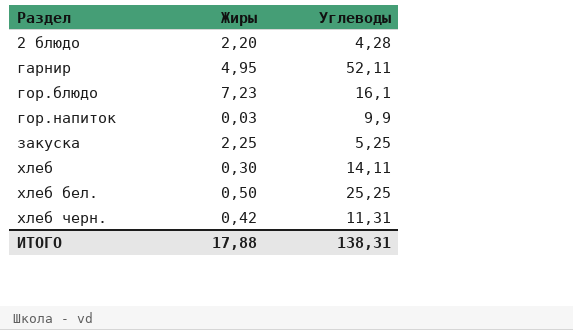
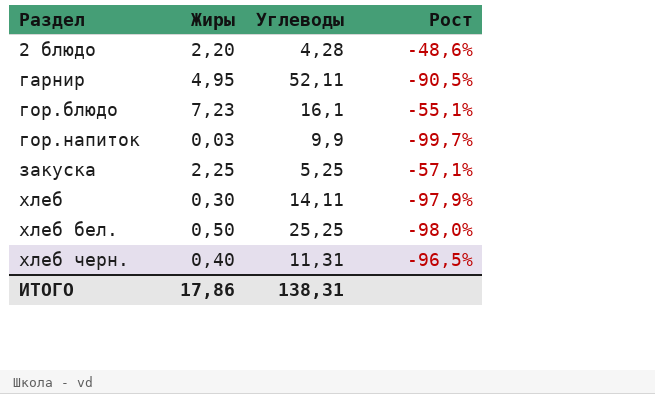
column Рост | formula: none -> ([Жиры] - [Углеводы]) / [Углеводы]
хлеб черн. | Жиры: 0,42 -> 0,40
ИТОГО | Жиры: 17,88 -> 17,86

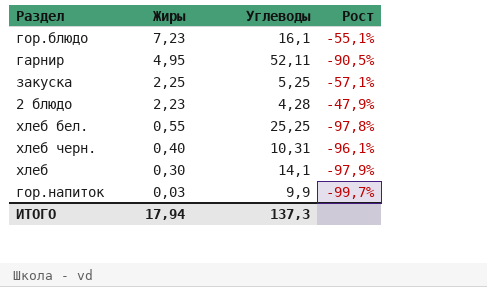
row order: Раздел ascending -> Жиры descending
2 блюдо | Жиры: 2,20 -> 2,23
2 блюдо | Рост: -48,6% -> -47,9%
хлеб бел. | Жиры: 0,50 -> 0,55
хлеб бел. | Рост: -98,0% -> -97,8%
хлеб черн. | Углеводы: 11,31 -> 10,31
хлеб черн. | Рост: -96,5% -> -96,1%
хлеб | Углеводы: 14,11 -> 14,1
ИТОГО | Жиры: 17,86 -> 17,94
ИТОГО | Углеводы: 138,31 -> 137,3

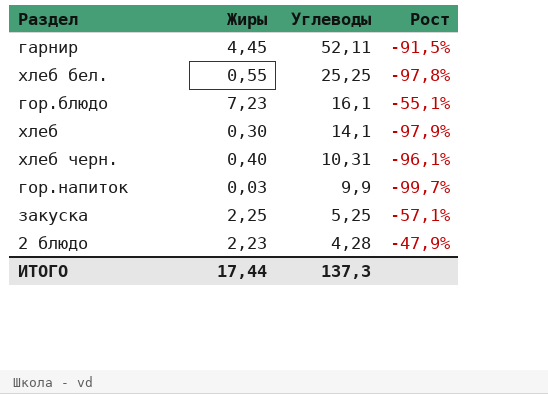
row order: Жиры descending -> Углеводы descending
гарнир | Жиры: 4,95 -> 4,45
гарнир | Рост: -90,5% -> -91,5%
ИТОГО | Жиры: 17,94 -> 17,44

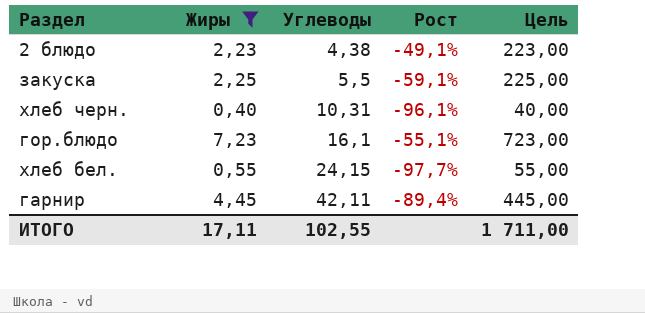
filter: none -> Жиры >= 0,40
row order: Углеводы descending -> Углеводы ascending
column Цель | formula: none -> [Жиры] * 100
2 блюдо | Углеводы: 4,28 -> 4,38
2 блюдо | Рост: -47,9% -> -49,1%
закуска | Углеводы: 5,25 -> 5,5
закуска | Рост: -57,1% -> -59,1%
хлеб бел. | Углеводы: 25,25 -> 24,15
хлеб бел. | Рост: -97,8% -> -97,7%
гарнир | Углеводы: 52,11 -> 42,11
гарнир | Рост: -91,5% -> -89,4%
ИТОГО | Жиры: 17,44 -> 17,11
ИТОГО | Углеводы: 137,3 -> 102,55

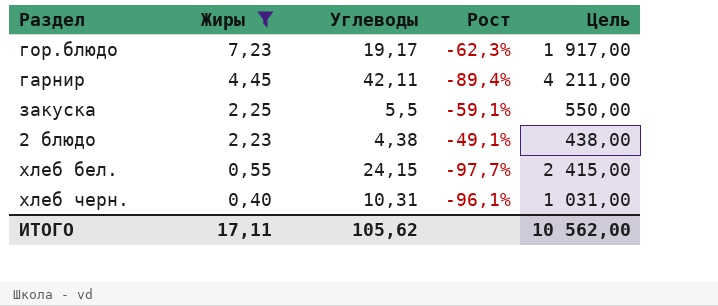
row order: Углеводы ascending -> Жиры descending
column Цель | formula: [Жиры] * 100 -> [Углеводы] * 100
гор.блюдо | Углеводы: 16,1 -> 19,17
гор.блюдо | Рост: -55,1% -> -62,3%
ИТОГО | Углеводы: 102,55 -> 105,62
ИТОГО | Цель: 1 711,00 -> 10 562,00

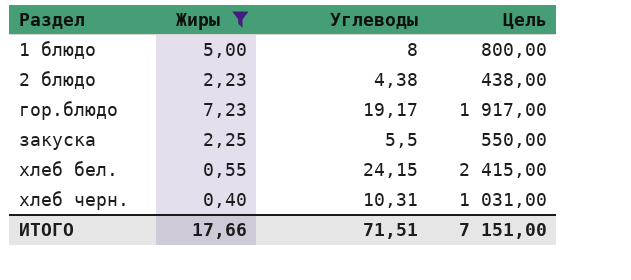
row order: Жиры descending -> Раздел ascending
column Рост | formula: ([Жиры] - [Углеводы]) / [Углеводы] -> none
row гарнир: 4,45 | 42,11 | -89,4% | 4 211,00 -> none
row 1 блюдо: none -> 5,00 | 8 | 800,00
ИТОГО | Жиры: 17,11 -> 17,66
ИТОГО | Углеводы: 105,62 -> 71,51
ИТОГО | Цель: 10 562,00 -> 7 151,00

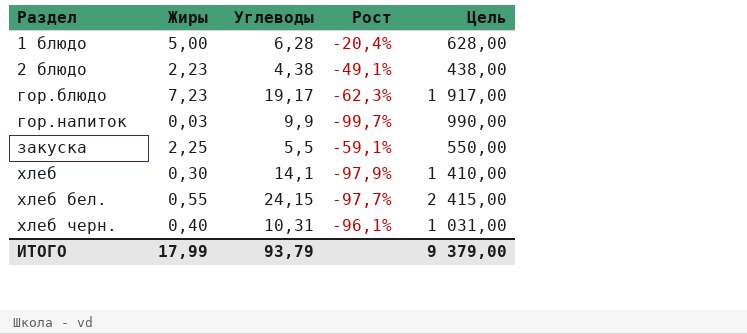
filter: Жиры >= 0,40 -> none
column Рост | formula: none -> ([Жиры] - [Углеводы]) / [Углеводы]
1 блюдо | Углеводы: 8 -> 6,28
1 блюдо | Цель: 800,00 -> 628,00
ИТОГО | Жиры: 17,66 -> 17,99
ИТОГО | Углеводы: 71,51 -> 93,79
ИТОГО | Цель: 7 151,00 -> 9 379,00

